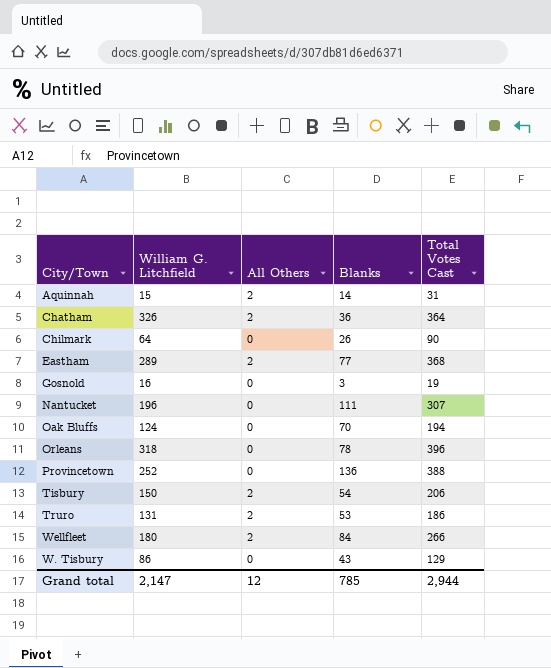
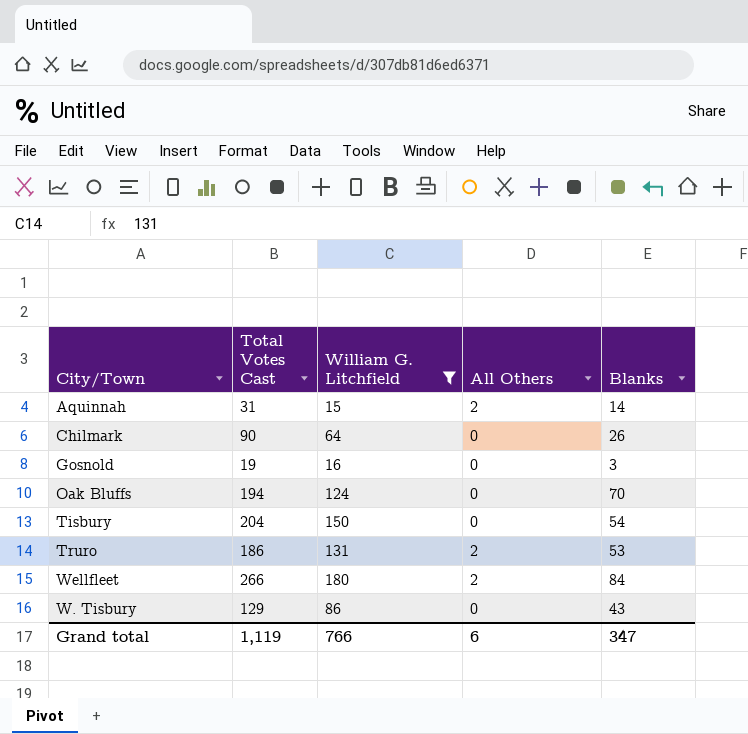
filter: none -> William G. Litchfield <= 180
column Total Votes Cast | position: 5 -> 2
Tisbury | Total Votes Cast: 206 -> 204
Tisbury | All Others: 2 -> 0
Grand total | Total Votes Cast: 2,944 -> 1,119
Grand total | William G. Litchfield: 2,147 -> 766
Grand total | All Others: 12 -> 6
Grand total | Blanks: 785 -> 347

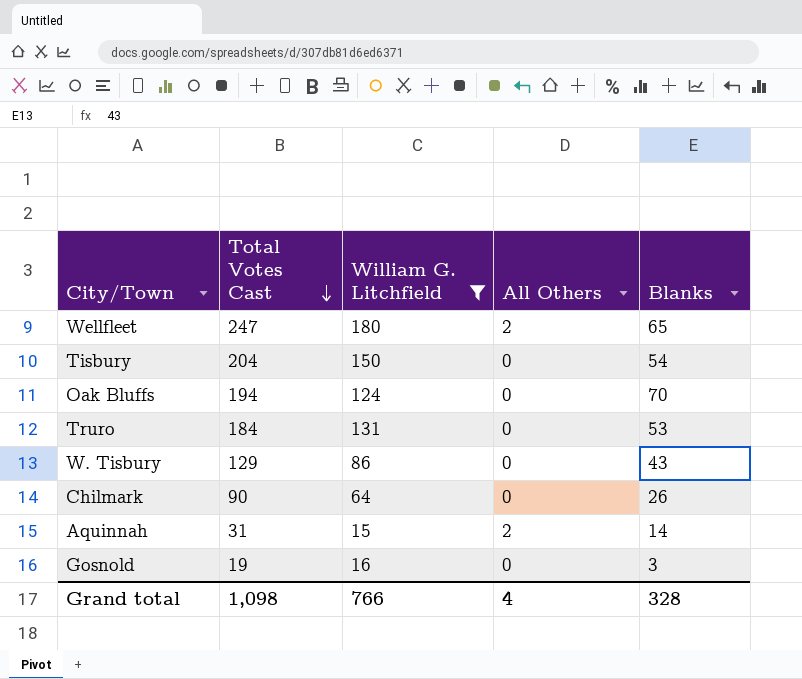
row order: none -> Total Votes Cast descending
Wellfleet | Total Votes Cast: 266 -> 247
Wellfleet | Blanks: 84 -> 65
Truro | Total Votes Cast: 186 -> 184
Truro | All Others: 2 -> 0
Grand total | Total Votes Cast: 1,119 -> 1,098
Grand total | All Others: 6 -> 4
Grand total | Blanks: 347 -> 328

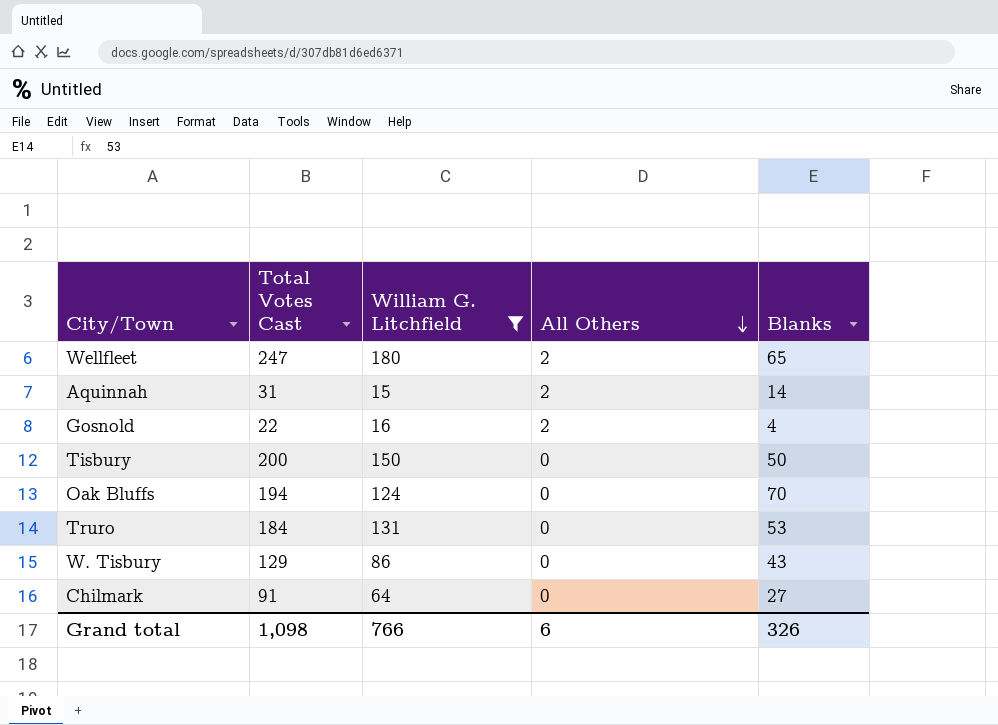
row order: Total Votes Cast descending -> All Others descending
Gosnold | Total Votes Cast: 19 -> 22
Gosnold | All Others: 0 -> 2
Gosnold | Blanks: 3 -> 4
Tisbury | Total Votes Cast: 204 -> 200
Tisbury | Blanks: 54 -> 50
Chilmark | Total Votes Cast: 90 -> 91
Chilmark | Blanks: 26 -> 27
Grand total | All Others: 4 -> 6
Grand total | Blanks: 328 -> 326

